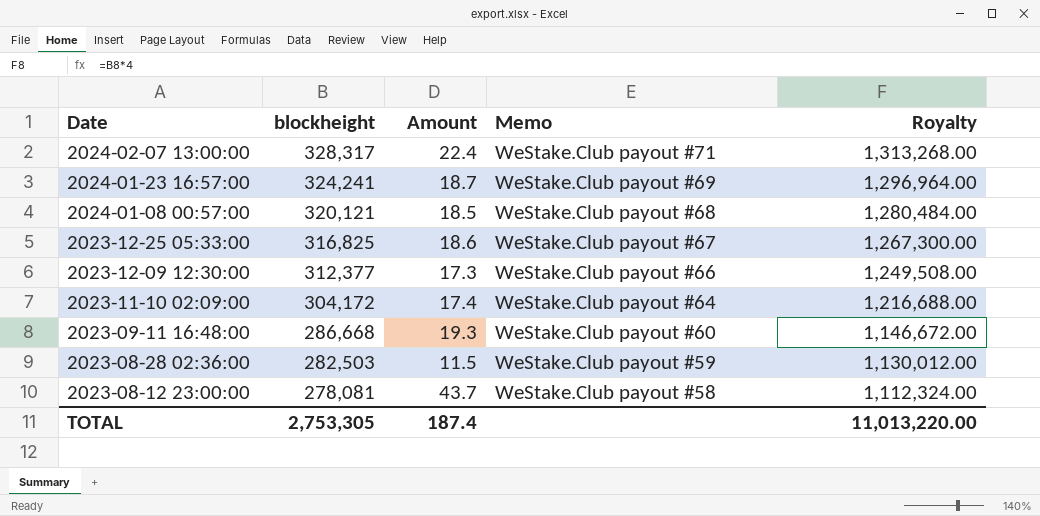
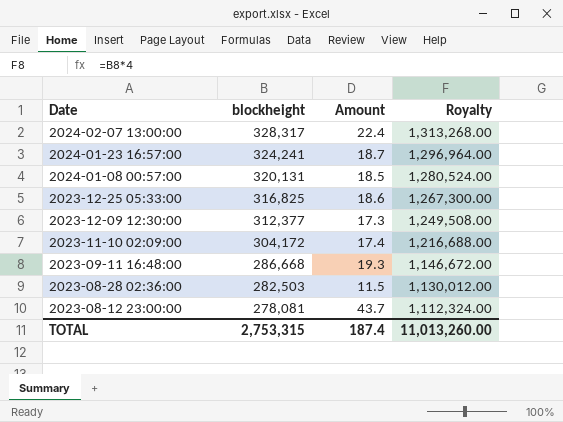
column Memo | position: 4 -> none
2024-01-08 00:57:00 | blockheight: 320,121 -> 320,131
2024-01-08 00:57:00 | Royalty: 1,280,484.00 -> 1,280,524.00
TOTAL | blockheight: 2,753,305 -> 2,753,315
TOTAL | Royalty: 11,013,220.00 -> 11,013,260.00

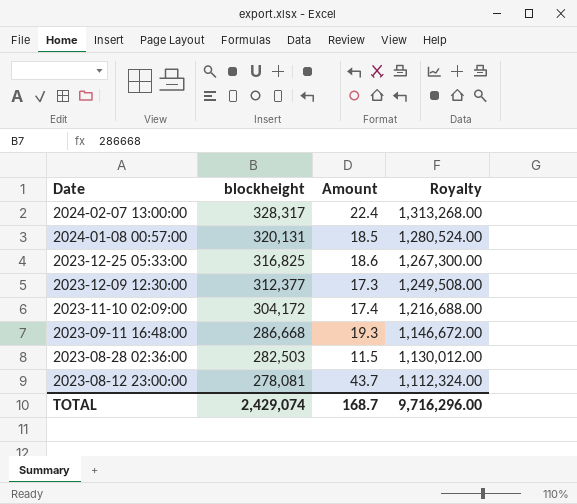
row 2024-01-23 16:57:00: 324,241 | 18.7 | 1,296,964.00 -> none
TOTAL | blockheight: 2,753,315 -> 2,429,074
TOTAL | Amount: 187.4 -> 168.7
TOTAL | Royalty: 11,013,260.00 -> 9,716,296.00

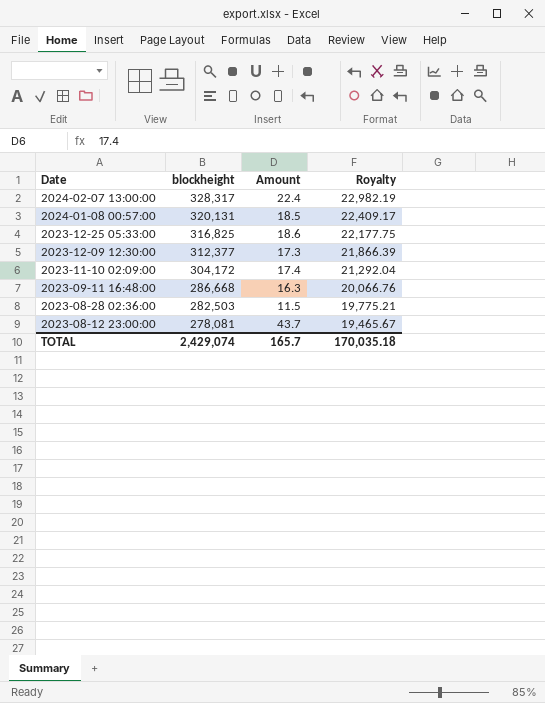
column Royalty | formula: [blockheight] * 4 -> [blockheight] * 0.07
2023-09-11 16:48:00 | Amount: 19.3 -> 16.3
TOTAL | Amount: 168.7 -> 165.7
TOTAL | Royalty: 9,716,296.00 -> 170,035.18

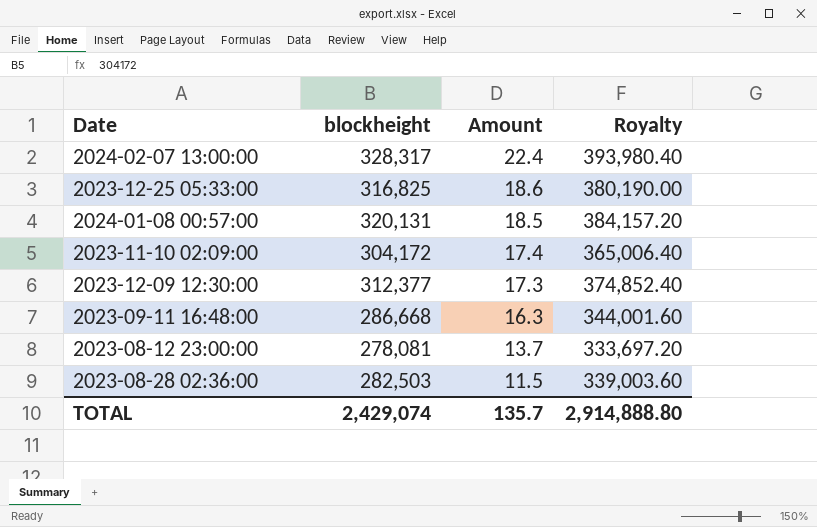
row order: Date descending -> Amount descending
column Royalty | formula: [blockheight] * 0.07 -> [blockheight] * 1.2
2023-08-12 23:00:00 | Amount: 43.7 -> 13.7
TOTAL | Amount: 165.7 -> 135.7
TOTAL | Royalty: 170,035.18 -> 2,914,888.80

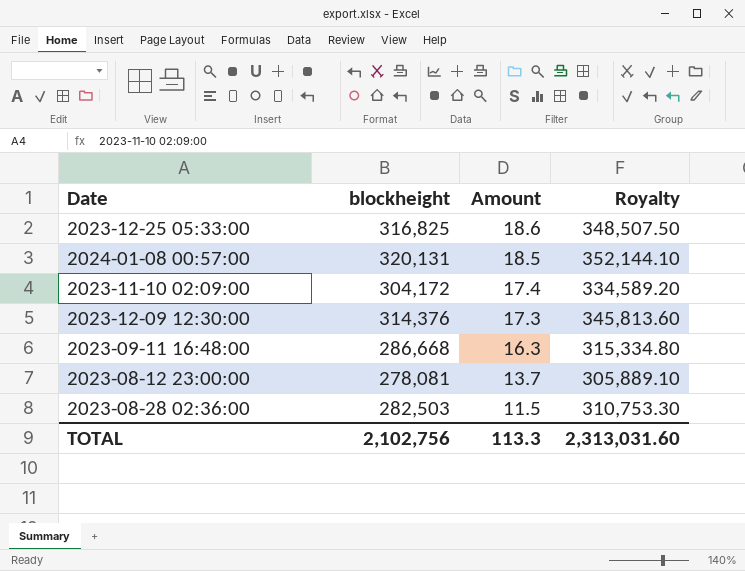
column Royalty | formula: [blockheight] * 1.2 -> [blockheight] * 1.1
row 2024-02-07 13:00:00: 328,317 | 22.4 | 393,980.40 -> none
2023-12-09 12:30:00 | blockheight: 312,377 -> 314,376
TOTAL | blockheight: 2,429,074 -> 2,102,756
TOTAL | Amount: 135.7 -> 113.3
TOTAL | Royalty: 2,914,888.80 -> 2,313,031.60

